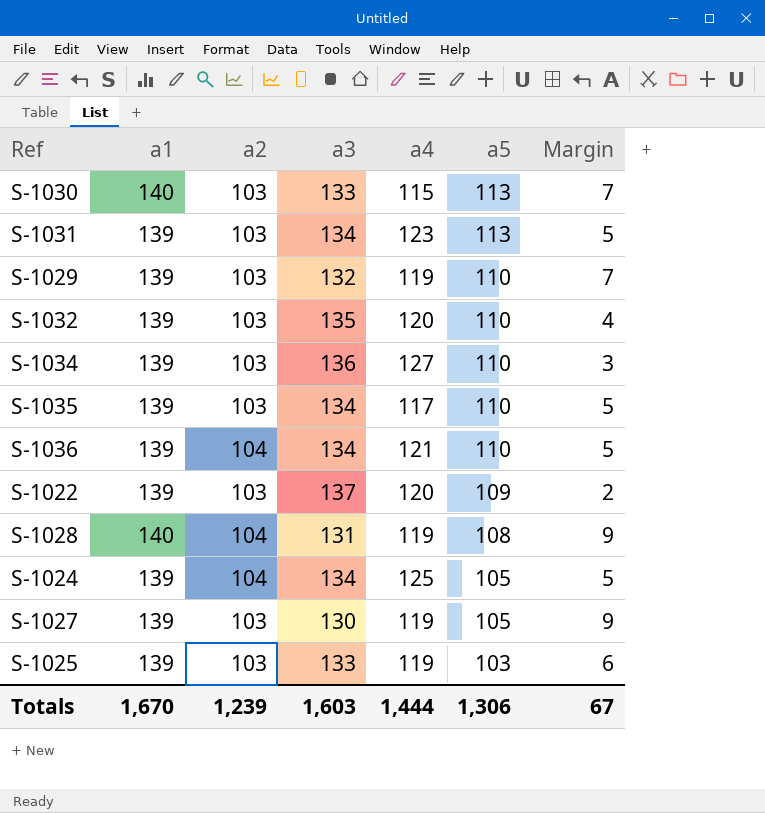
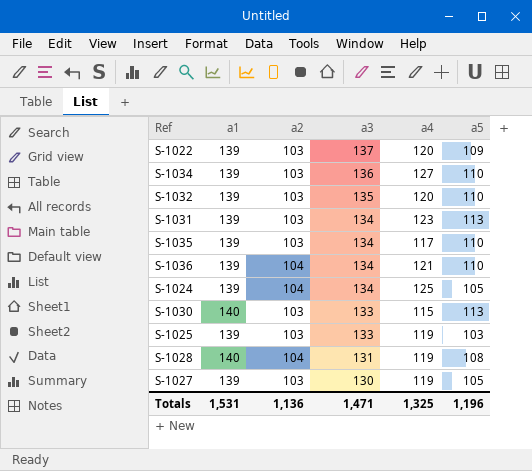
row order: a5 descending -> a3 descending
column Margin | formula: [a1] - [a3] -> none
row S-1029: 139 | 103 | 132 | 119 | 110 | 7 -> none
Totals | a1: 1,670 -> 1,531
Totals | a2: 1,239 -> 1,136
Totals | a3: 1,603 -> 1,471
Totals | a4: 1,444 -> 1,325
Totals | a5: 1,306 -> 1,196

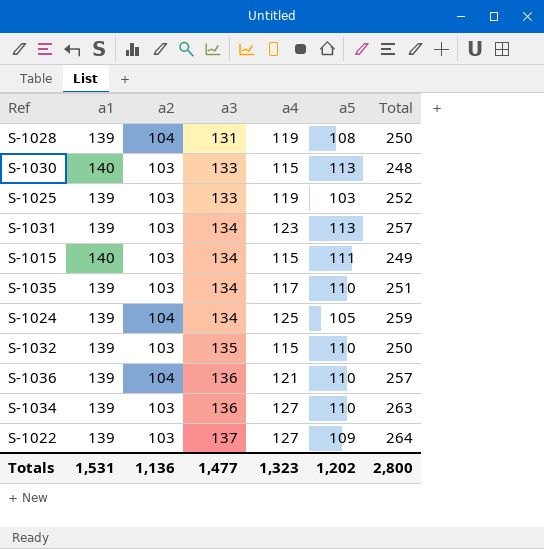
row order: a3 descending -> a3 ascending
column Total | formula: none -> [a3] + [a4]
row S-1027: 139 | 103 | 130 | 119 | 105 -> none
S-1028 | a1: 140 -> 139
row S-1015: none -> 140 | 103 | 134 | 115 | 111 | 249
S-1032 | a4: 120 -> 115
S-1036 | a3: 134 -> 136
S-1022 | a4: 120 -> 127
Totals | a3: 1,471 -> 1,477
Totals | a4: 1,325 -> 1,323
Totals | a5: 1,196 -> 1,202

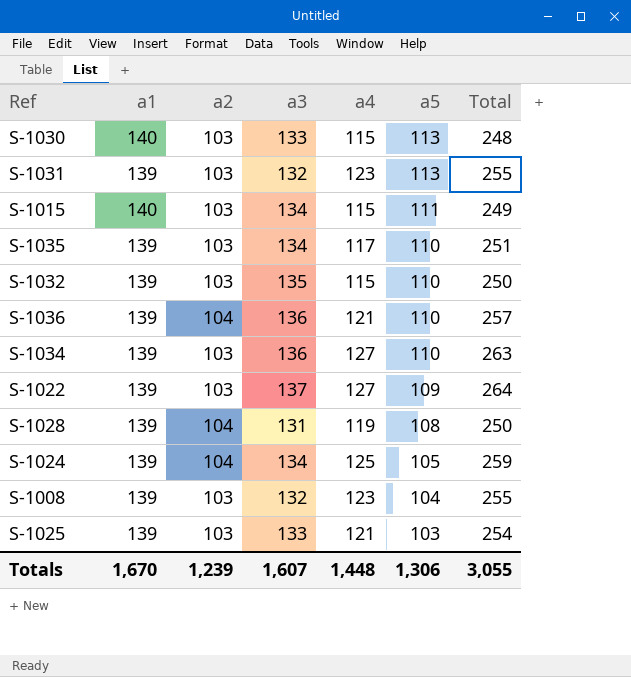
row order: a3 ascending -> a5 descending
S-1031 | a3: 134 -> 132
S-1031 | Total: 257 -> 255
row S-1008: none -> 139 | 103 | 132 | 123 | 104 | 255
S-1025 | a4: 119 -> 121
S-1025 | Total: 252 -> 254
Totals | a1: 1,531 -> 1,670
Totals | a2: 1,136 -> 1,239
Totals | a3: 1,477 -> 1,607
Totals | a4: 1,323 -> 1,448
Totals | a5: 1,202 -> 1,306
Totals | Total: 2,800 -> 3,055

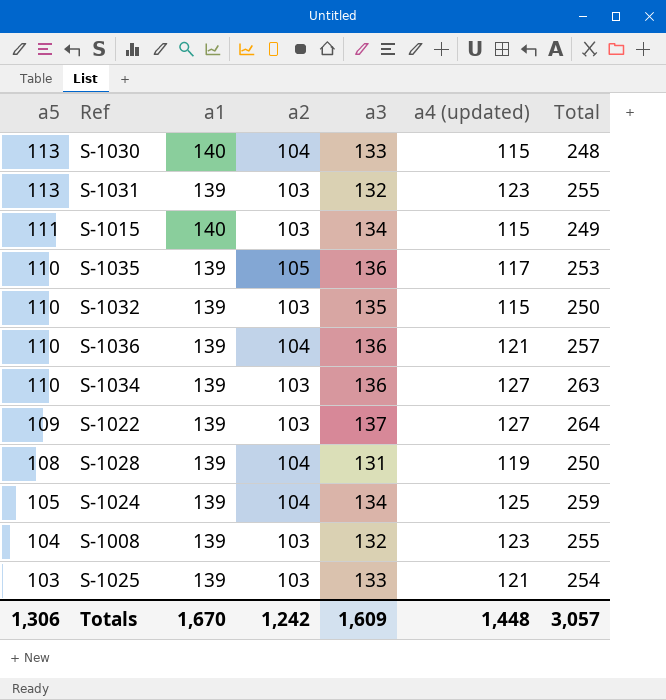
column a5 | position: 6 -> 1
column name: a4 -> a4 (updated)
S-1030 | a2: 103 -> 104
S-1035 | a2: 103 -> 105
S-1035 | a3: 134 -> 136
S-1035 | Total: 251 -> 253
Totals | a2: 1,239 -> 1,242
Totals | a3: 1,607 -> 1,609
Totals | Total: 3,055 -> 3,057

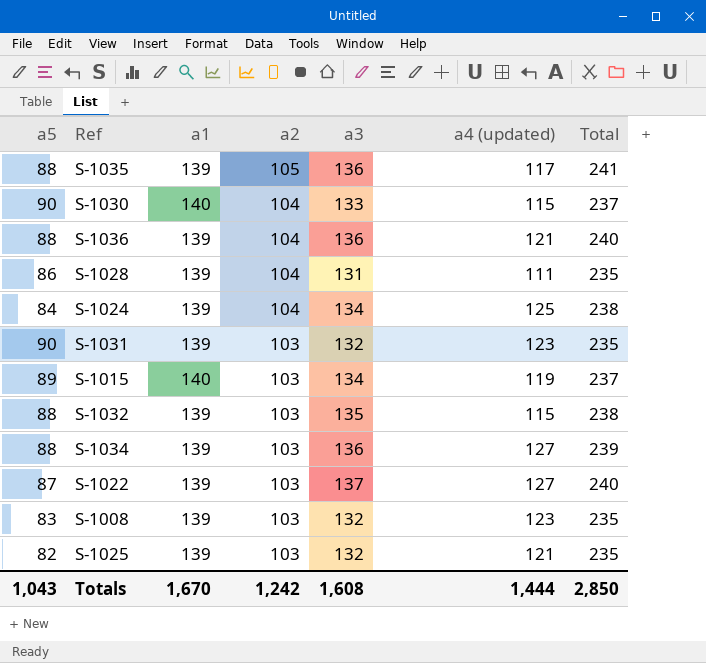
row order: a5 descending -> a2 descending
column Total | formula: [a3] + [a4 (updated)] -> [a2] + [a3]
S-1035 | a5: 110 -> 88
S-1030 | a5: 113 -> 90
S-1036 | a5: 110 -> 88
S-1028 | a5: 108 -> 86
S-1028 | a4 (updated): 119 -> 111
S-1024 | a5: 105 -> 84
S-1031 | a5: 113 -> 90
S-1015 | a5: 111 -> 89
S-1015 | a4 (updated): 115 -> 119
S-1032 | a5: 110 -> 88
S-1034 | a5: 110 -> 88
S-1022 | a5: 109 -> 87
S-1008 | a5: 104 -> 83
S-1025 | a5: 103 -> 82
S-1025 | a3: 133 -> 132
Totals | a5: 1,306 -> 1,043
Totals | a3: 1,609 -> 1,608
Totals | a4 (updated): 1,448 -> 1,444
Totals | Total: 3,057 -> 2,850

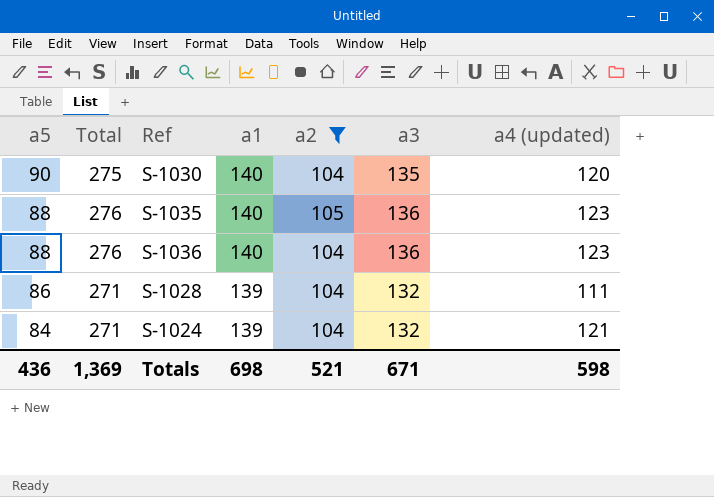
filter: none -> a2 != 103
row order: a2 descending -> a5 descending
column Total | formula: [a2] + [a3] -> [a1] + [a3]
column Total | position: 7 -> 2
S-1030 | a3: 133 -> 135
S-1030 | a4 (updated): 115 -> 120
S-1035 | a1: 139 -> 140
S-1035 | a4 (updated): 117 -> 123
S-1036 | a1: 139 -> 140
S-1036 | a4 (updated): 121 -> 123
S-1028 | a3: 131 -> 132
S-1024 | a3: 134 -> 132
S-1024 | a4 (updated): 125 -> 121
Totals | a5: 1,043 -> 436
Totals | Total: 2,850 -> 1,369
Totals | a1: 1,670 -> 698
Totals | a2: 1,242 -> 521
Totals | a3: 1,608 -> 671
Totals | a4 (updated): 1,444 -> 598

